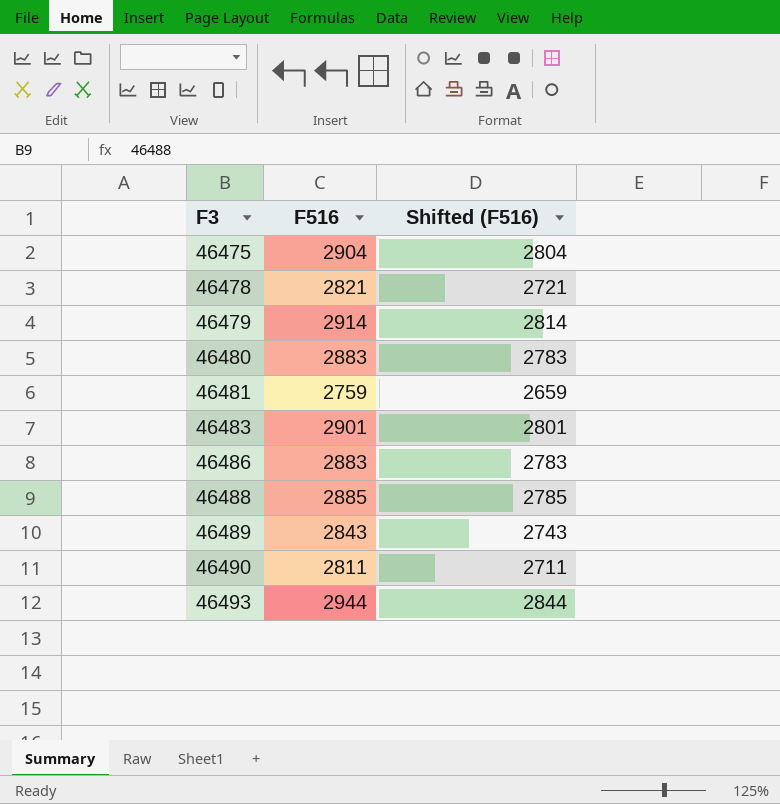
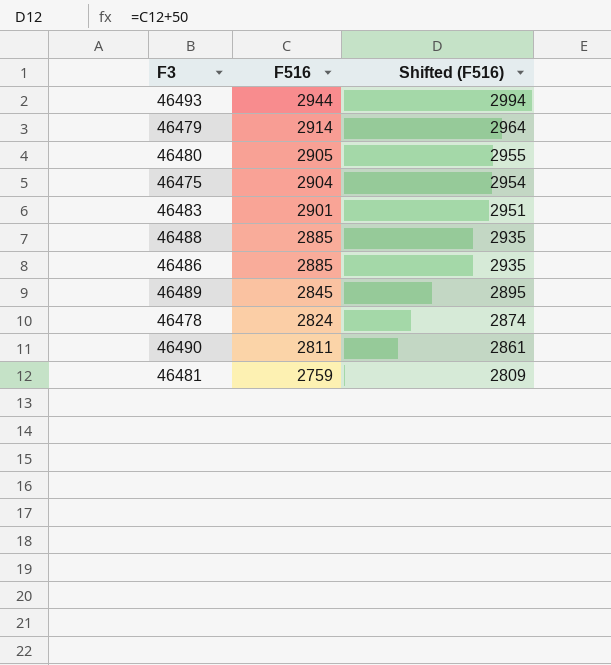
row order: F3 ascending -> F516 descending
column Shifted (F516) | formula: [F516] - 100 -> [F516] + 50
46480 | F516: 2883 -> 2905
46486 | F516: 2883 -> 2885
46489 | F516: 2843 -> 2845
46478 | F516: 2821 -> 2824

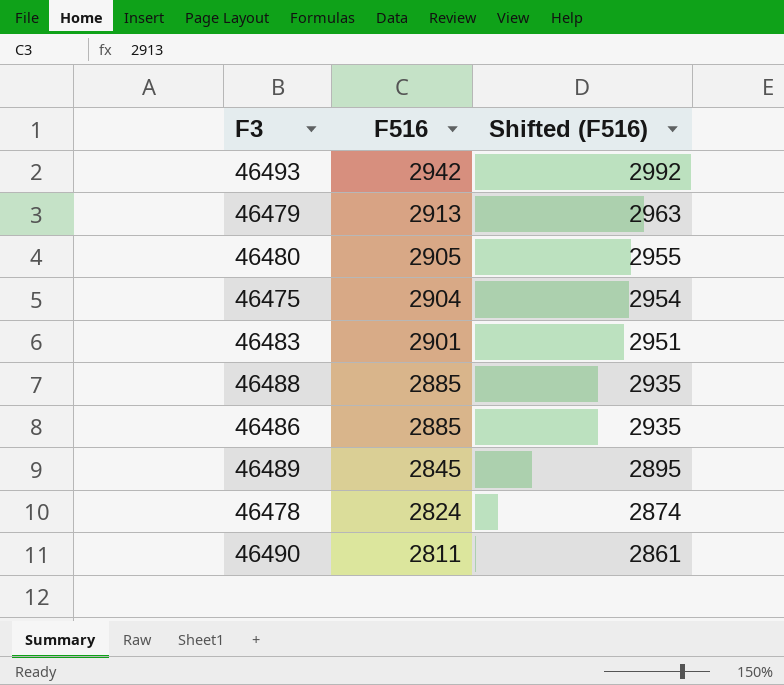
row 46481: 2759 | 2809 -> none
46493 | F516: 2944 -> 2942
46493 | Shifted (F516): 2994 -> 2992
46479 | F516: 2914 -> 2913
46479 | Shifted (F516): 2964 -> 2963

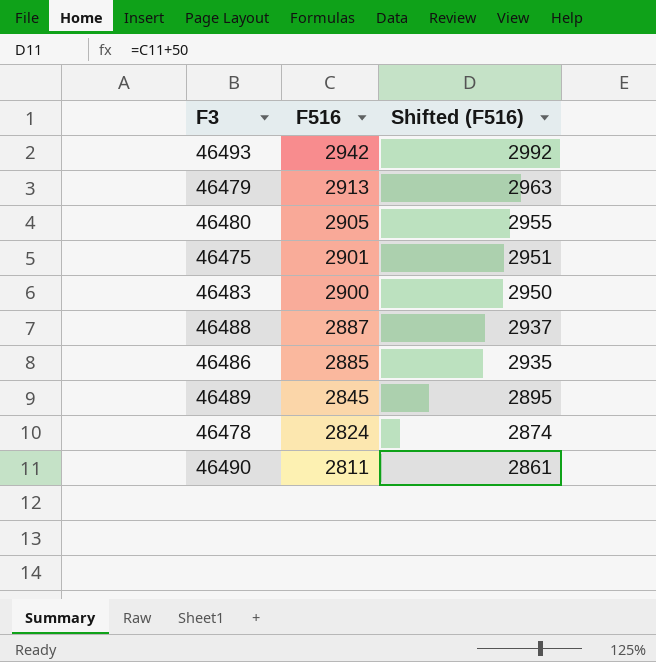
46475 | F516: 2904 -> 2901
46475 | Shifted (F516): 2954 -> 2951
46483 | F516: 2901 -> 2900
46483 | Shifted (F516): 2951 -> 2950
46488 | F516: 2885 -> 2887
46488 | Shifted (F516): 2935 -> 2937

